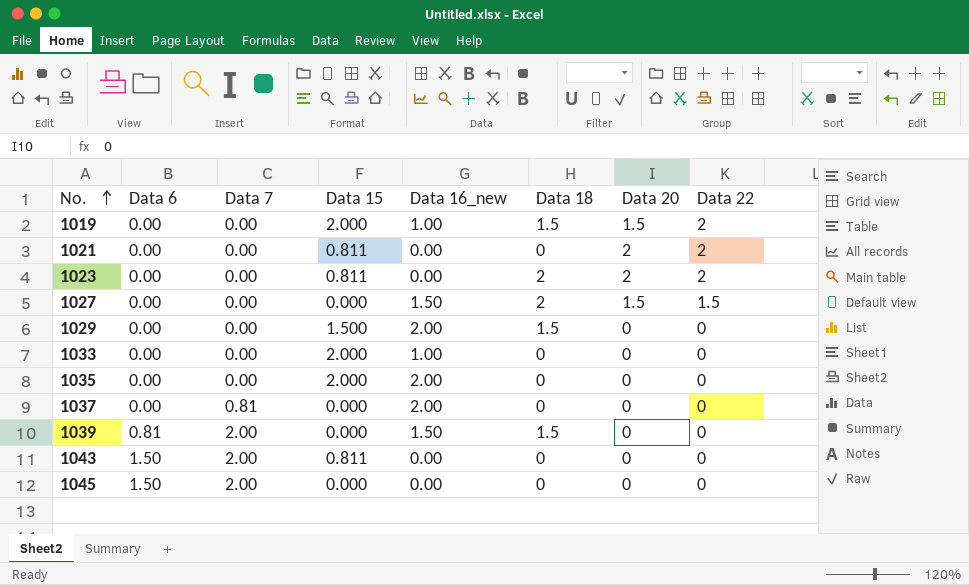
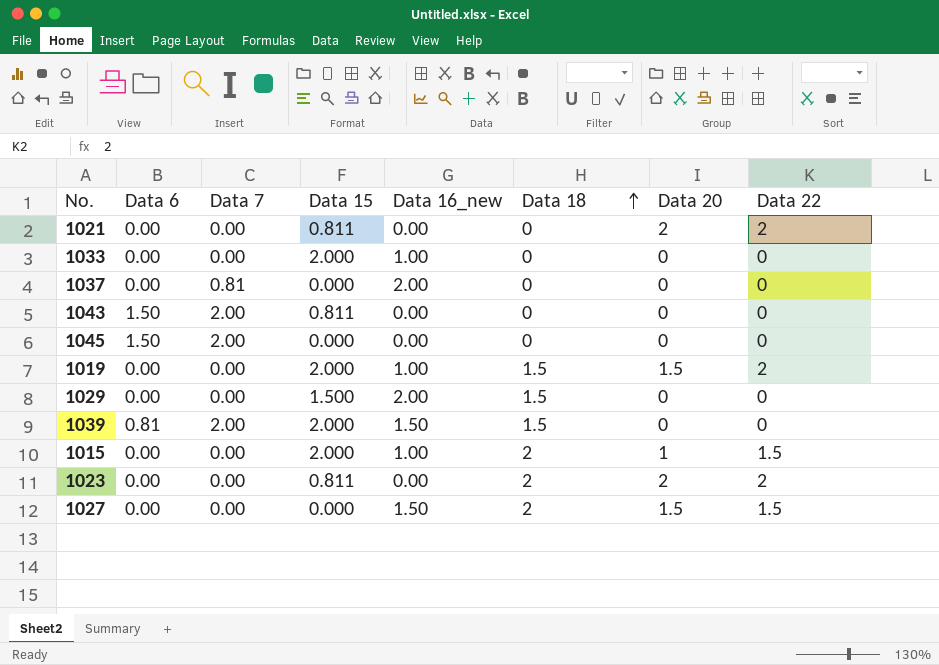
row order: No. ascending -> Data 18 ascending
row 1035: 0.00 | 0.00 | 2.000 | 2.00 | 0 | 0 | 0 -> none
1039 | Data 15: 0.000 -> 2.000
row 1015: none -> 0.00 | 0.00 | 2.000 | 1.00 | 2 | 1 | 1.5

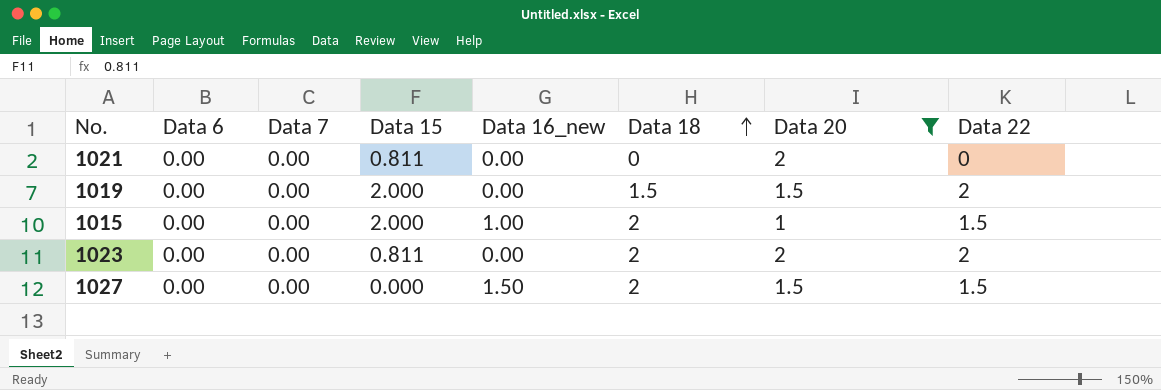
filter: none -> Data 20 != 0
1021 | Data 22: 2 -> 0
1019 | Data 16_new: 1.00 -> 0.00

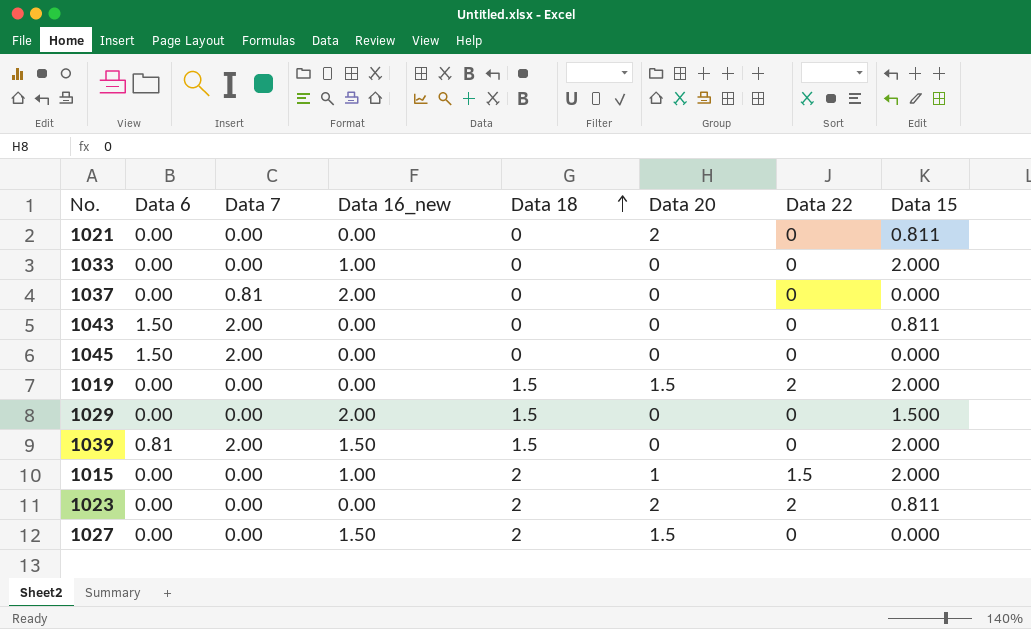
filter: Data 20 != 0 -> none
column Data 15 | position: 4 -> 8
1027 | Data 22: 1.5 -> 0

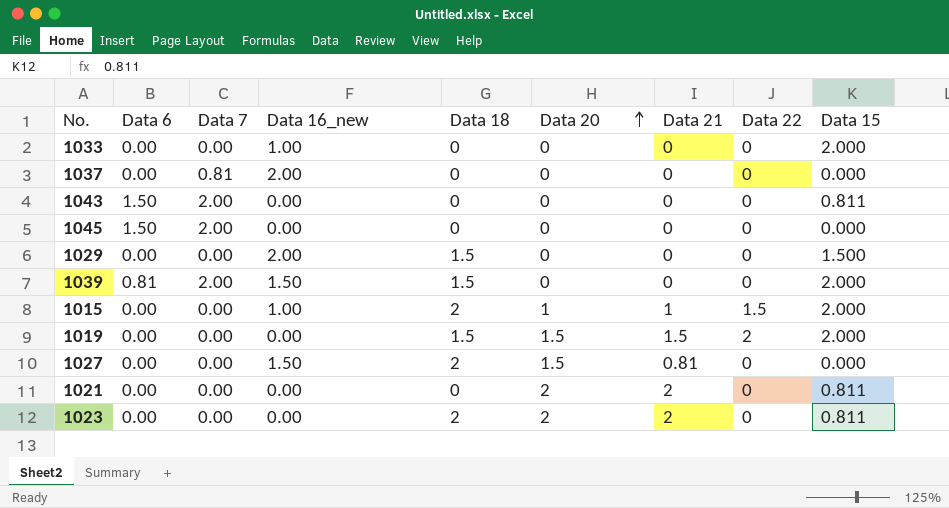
row order: Data 18 ascending -> Data 20 ascending
column Data 21 | position: none -> 7
1023 | Data 22: 2 -> 0

